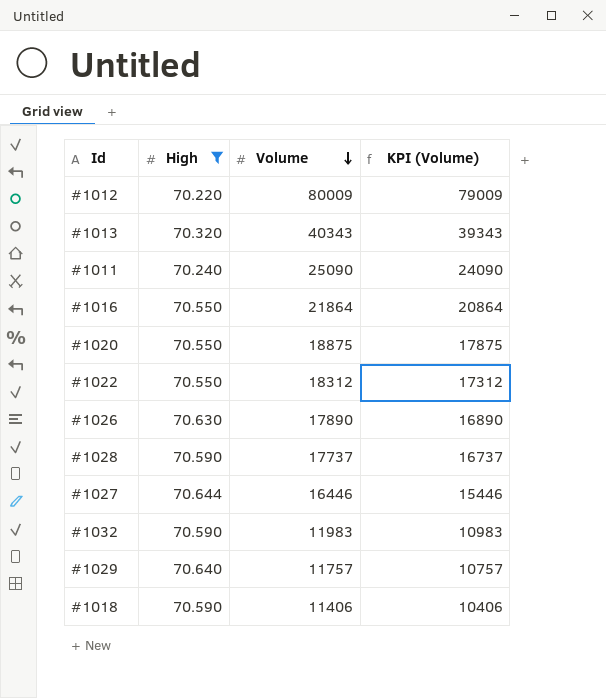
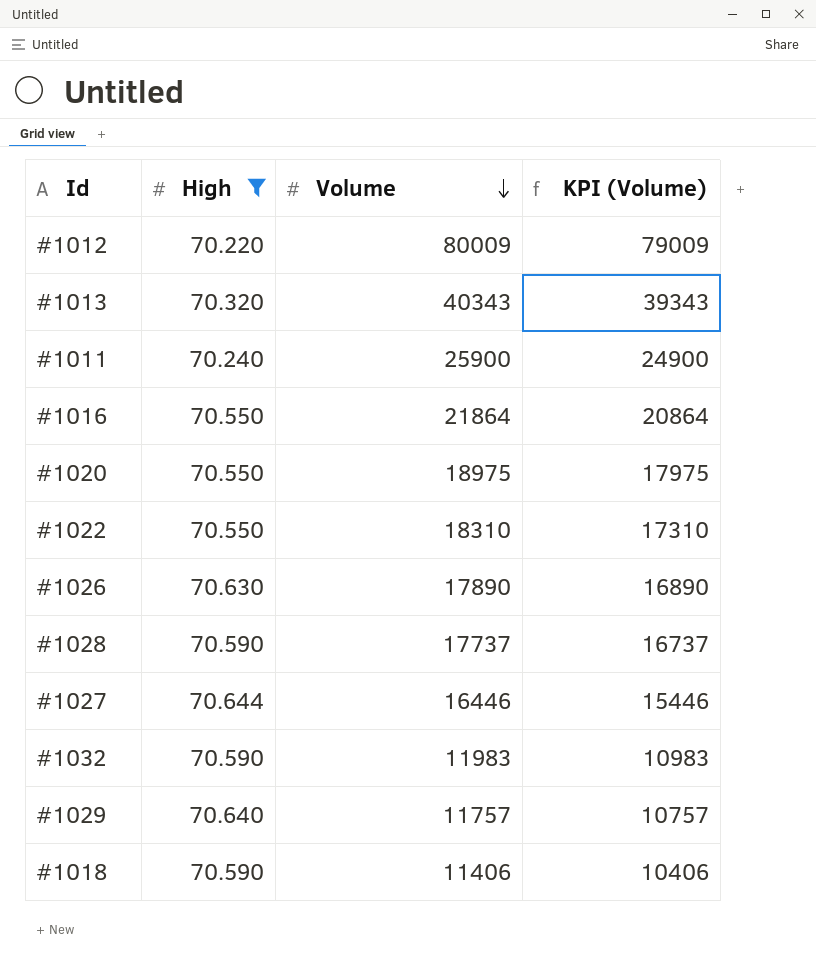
#1011 | Volume: 25090 -> 25900
#1011 | KPI (Volume): 24090 -> 24900
#1020 | Volume: 18875 -> 18975
#1020 | KPI (Volume): 17875 -> 17975
#1022 | Volume: 18312 -> 18310
#1022 | KPI (Volume): 17312 -> 17310

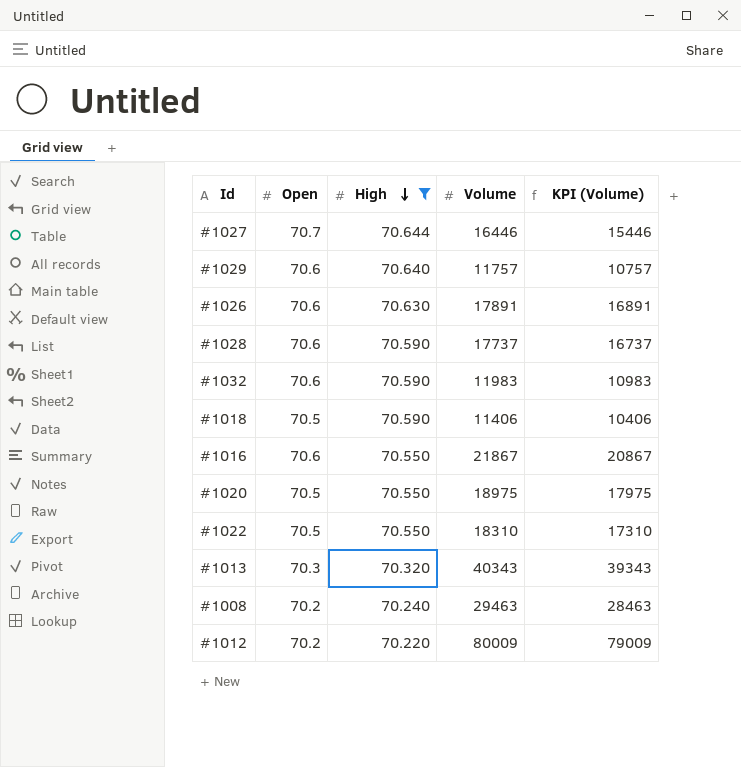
row order: Volume descending -> High descending
column Open | position: none -> 2
row #1011: 70.240 | 25900 | 24900 -> none
#1026 | Volume: 17890 -> 17891
#1026 | KPI (Volume): 16890 -> 16891
#1016 | Volume: 21864 -> 21867
#1016 | KPI (Volume): 20864 -> 20867
row #1008: none -> 70.2 | 70.240 | 29463 | 28463

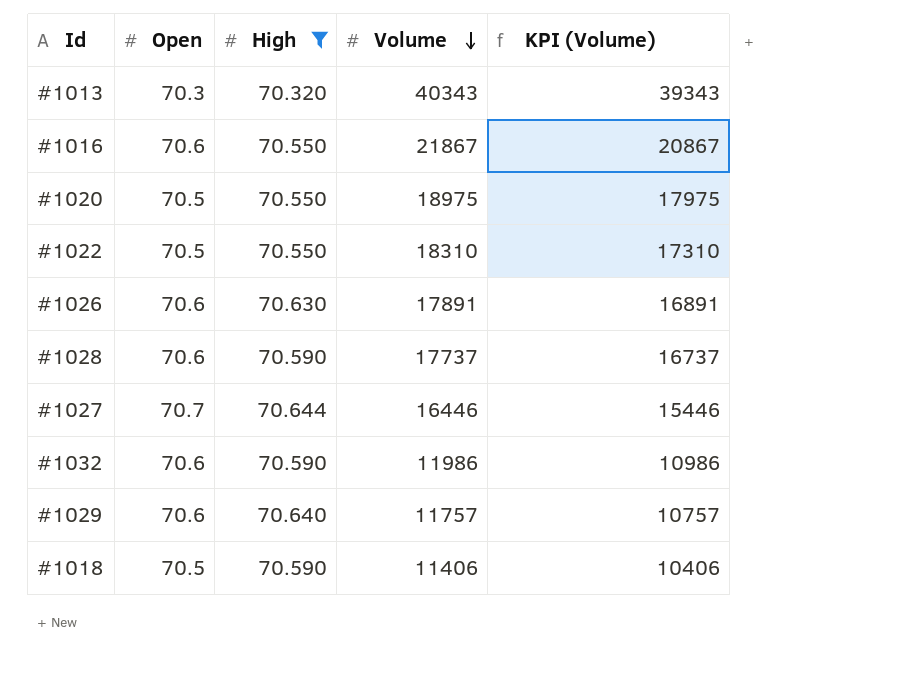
row order: High descending -> Volume descending
row #1008: 70.2 | 70.240 | 29463 | 28463 -> none
row #1012: 70.2 | 70.220 | 80009 | 79009 -> none
#1032 | Volume: 11983 -> 11986
#1032 | KPI (Volume): 10983 -> 10986

